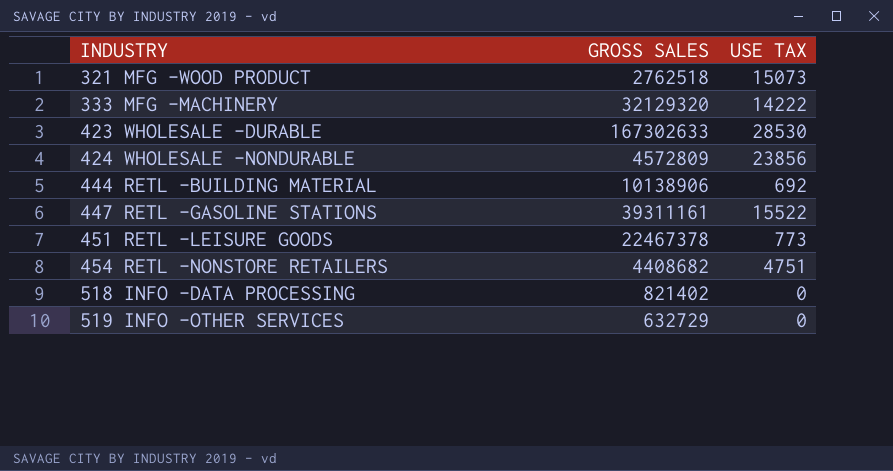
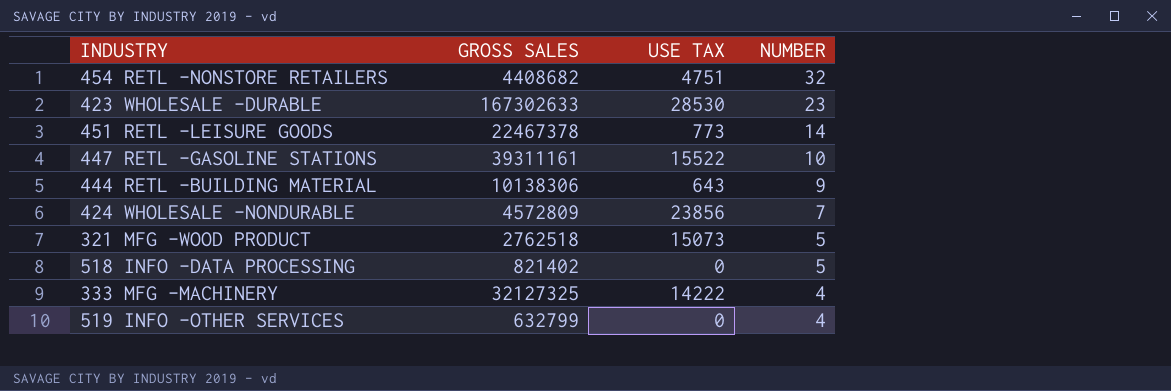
row order: INDUSTRY ascending -> NUMBER descending
column NUMBER | position: none -> 4
444 RETL -BUILDING MATERIAL | GROSS SALES: 10138906 -> 10138306
444 RETL -BUILDING MATERIAL | USE TAX: 692 -> 643
333 MFG -MACHINERY | GROSS SALES: 32129320 -> 32127325
519 INFO -OTHER SERVICES | GROSS SALES: 632729 -> 632799

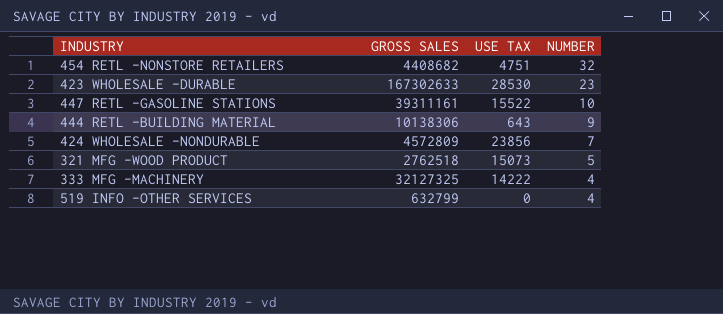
row 451 RETL -LEISURE GOODS: 22467378 | 773 | 14 -> none
row 518 INFO -DATA PROCESSING: 821402 | 0 | 5 -> none

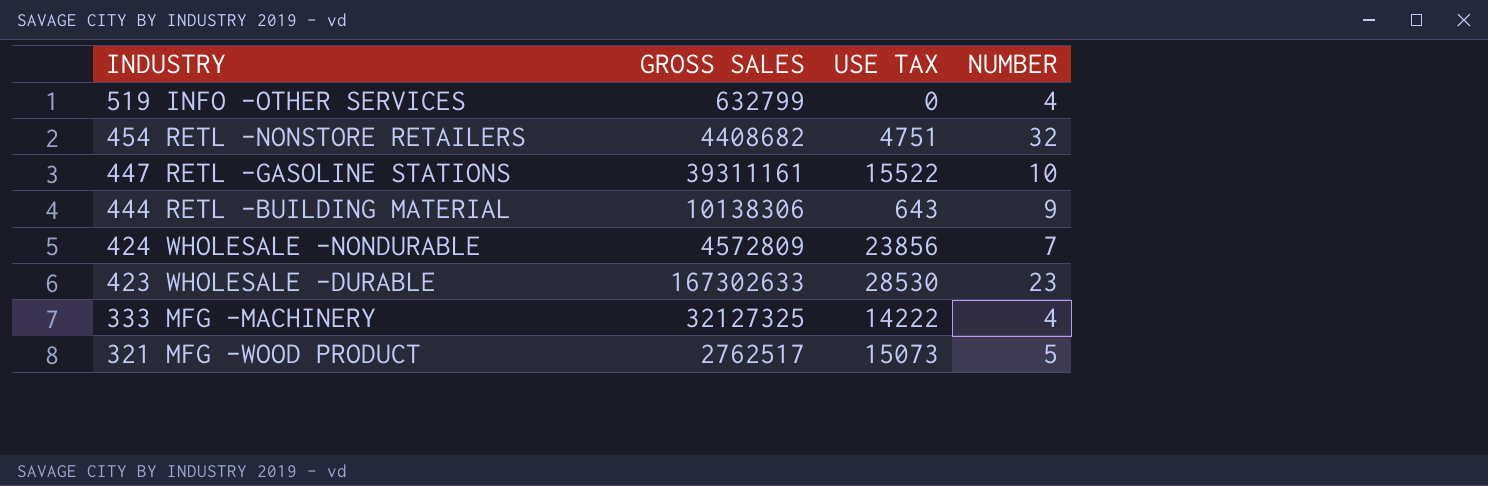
row order: NUMBER descending -> INDUSTRY descending
321 MFG -WOOD PRODUCT | GROSS SALES: 2762518 -> 2762517

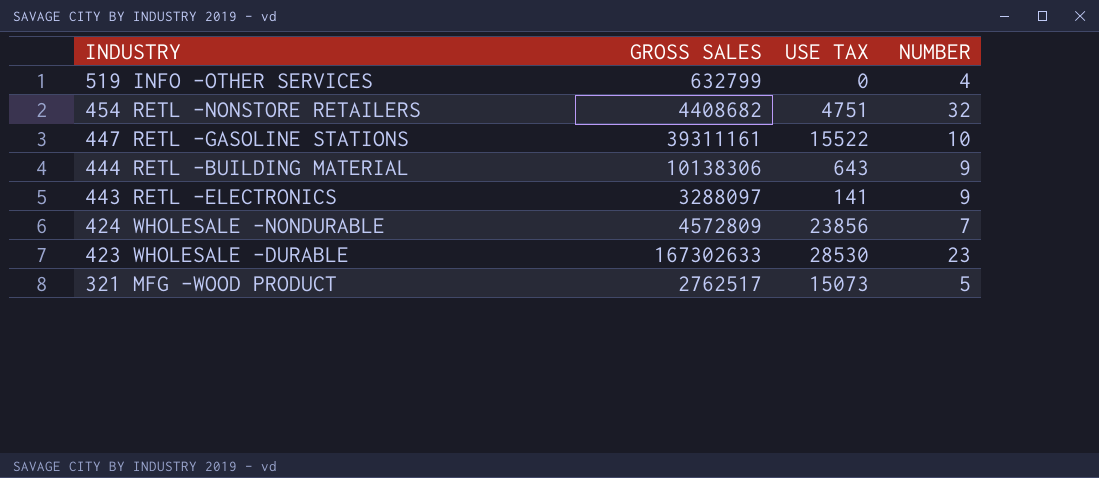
row 333 MFG -MACHINERY: 32127325 | 14222 | 4 -> none
row 443 RETL -ELECTRONICS: none -> 3288097 | 141 | 9

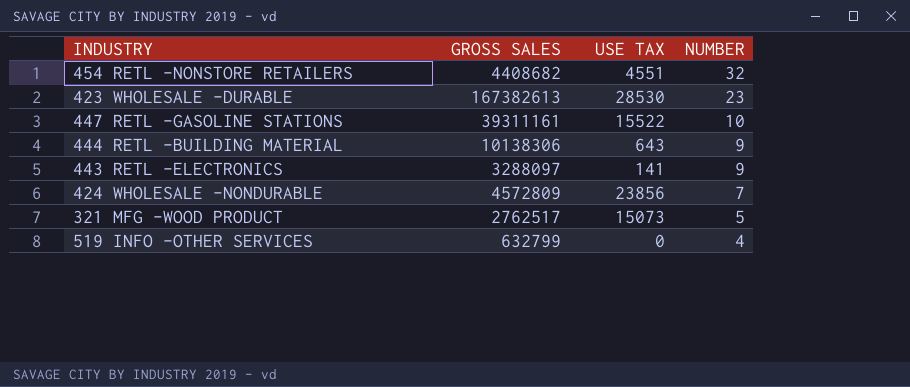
row order: INDUSTRY descending -> NUMBER descending
454 RETL -NONSTORE RETAILERS | USE TAX: 4751 -> 4551
423 WHOLESALE -DURABLE | GROSS SALES: 167302633 -> 167382613

